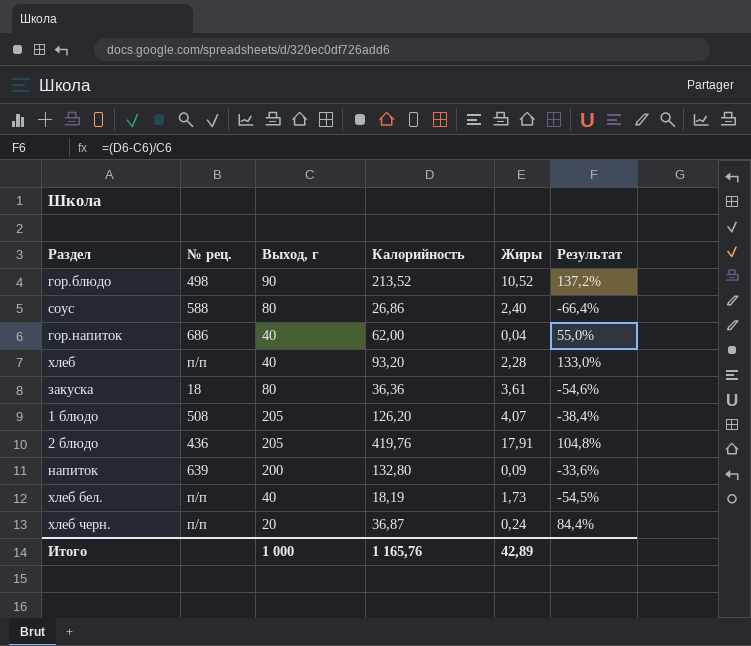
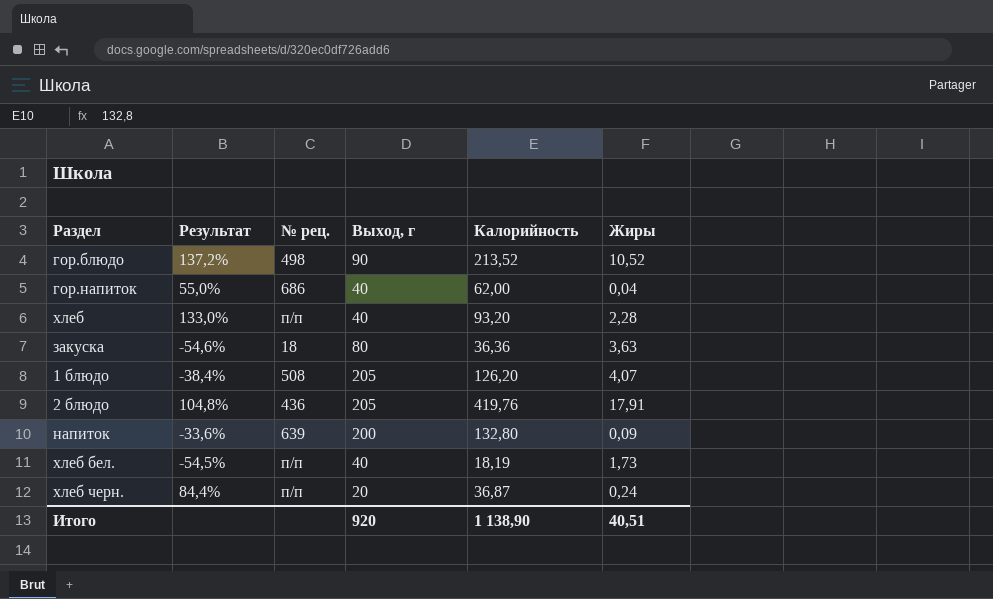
column Результат | position: 6 -> 2
row соус: 588 | 80 | 26,86 | 2,40 | -66,4% -> none
закуска | Жиры: 3,61 -> 3,63
Итого | Выход, г: 1 000 -> 920
Итого | Калорийность: 1 165,76 -> 1 138,90
Итого | Жиры: 42,89 -> 40,51

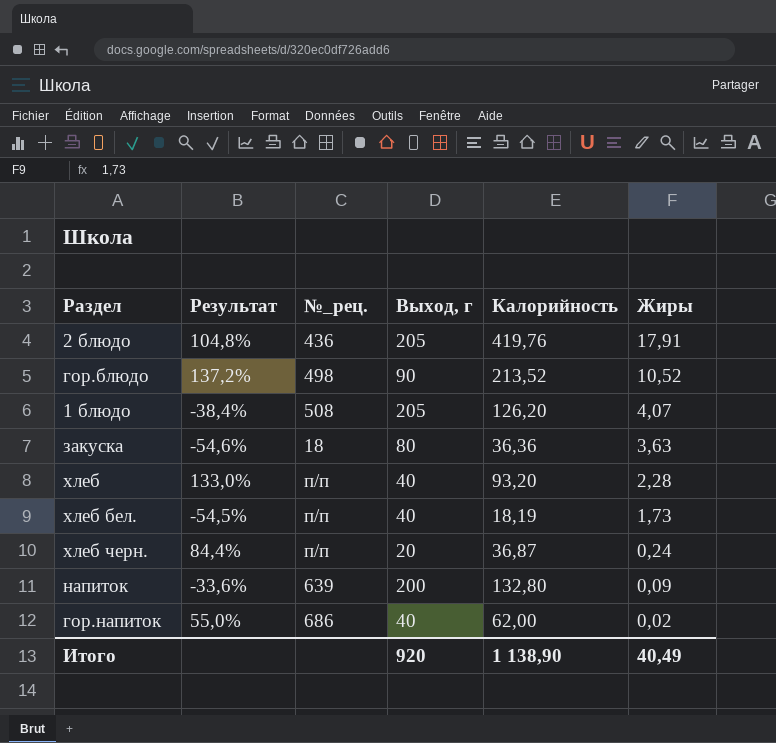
row order: none -> Жиры descending
column name: № рец. -> №_рец.
гор.напиток | Жиры: 0,04 -> 0,02
Итого | Жиры: 40,51 -> 40,49

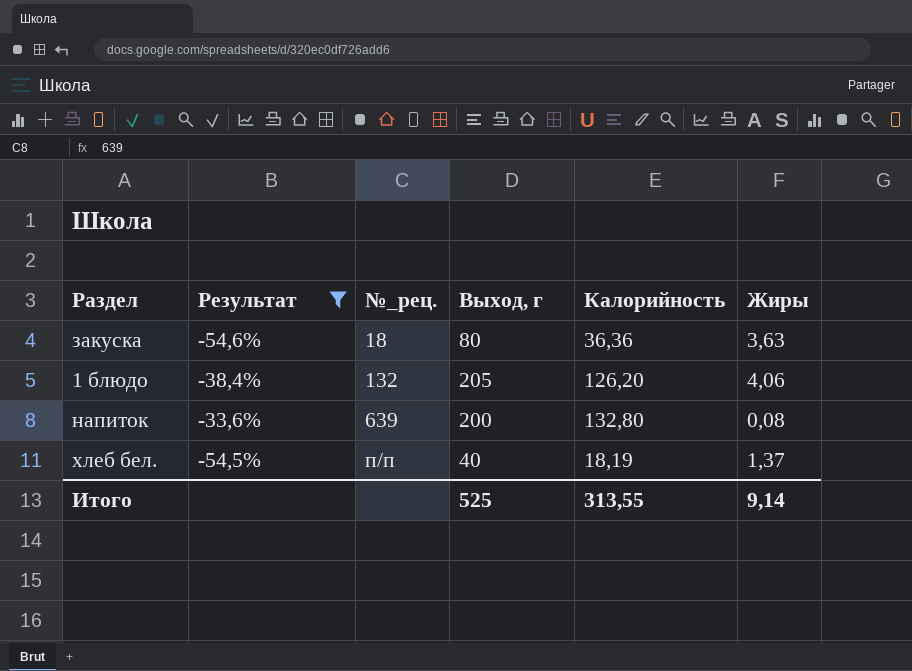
filter: none -> Результат <= -33,6%
row order: Жиры descending -> №_рец. ascending
1 блюдо | №_рец.: 508 -> 132
1 блюдо | Жиры: 4,07 -> 4,06
напиток | Жиры: 0,09 -> 0,08
хлеб бел. | Жиры: 1,73 -> 1,37
Итого | Выход, г: 920 -> 525
Итого | Калорийность: 1 138,90 -> 313,55
Итого | Жиры: 40,49 -> 9,14

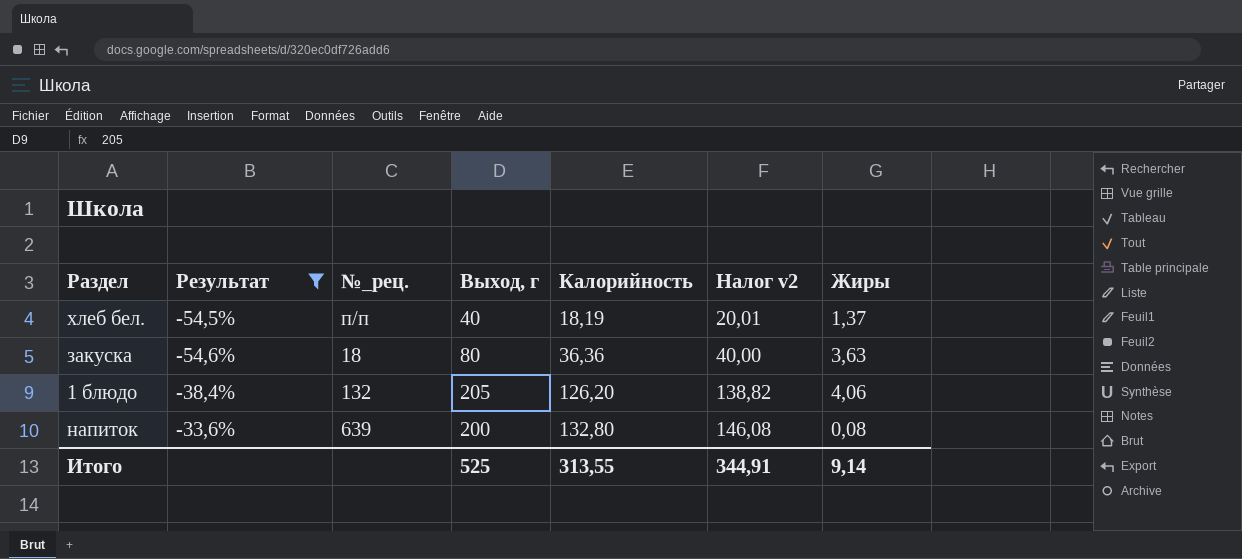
row order: №_рец. ascending -> Калорийность ascending
column Налог v2 | formula: none -> [Калорийность] * 1,1

